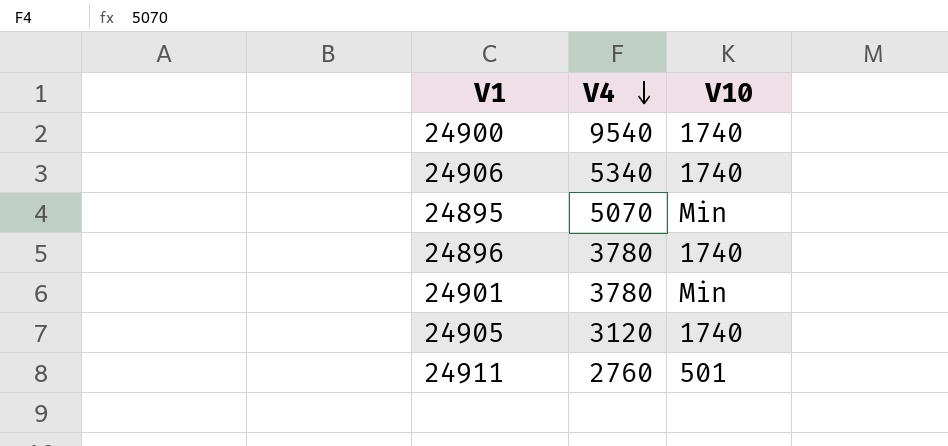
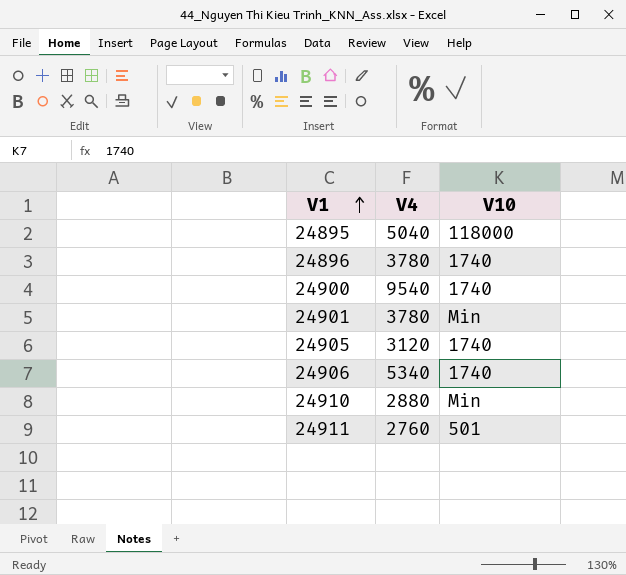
row order: V4 descending -> V1 ascending
24895 | V4: 5070 -> 5040
24895 | V10: Min -> 118000
row 24910: none -> 2880 | Min

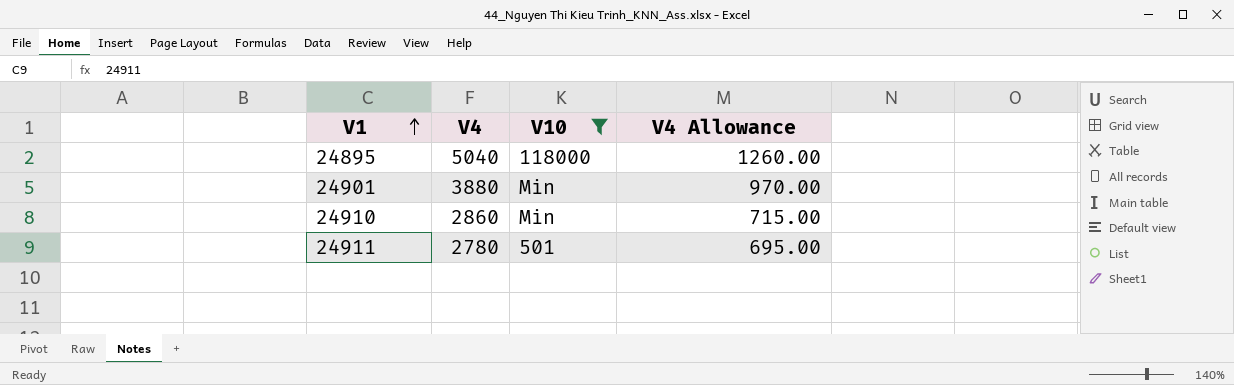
filter: none -> V10 != 1740
column V4 Allowance | formula: none -> [V4] * 0.25
24901 | V4: 3780 -> 3880
24910 | V4: 2880 -> 2860
24911 | V4: 2760 -> 2780

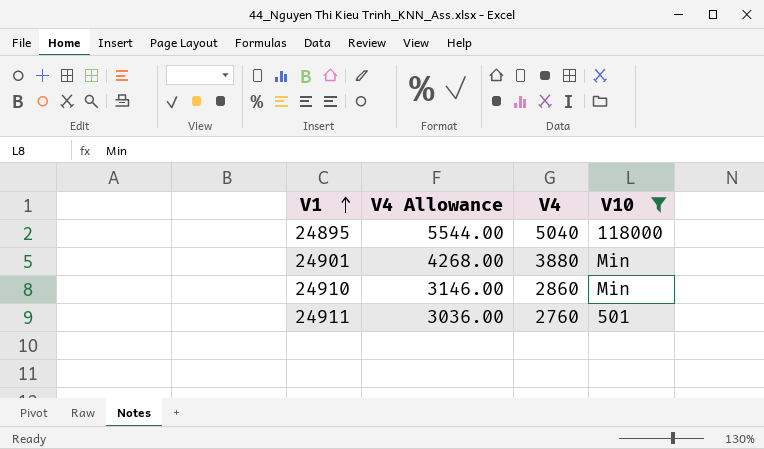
column V4 Allowance | formula: [V4] * 0.25 -> [V4] * 1.1
column V4 Allowance | position: 4 -> 2
24911 | V4: 2780 -> 2760

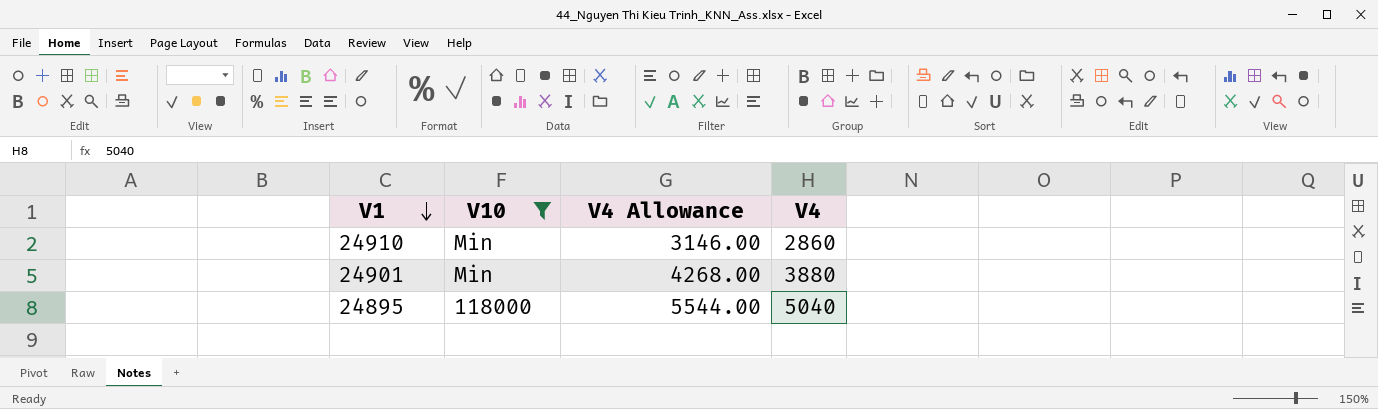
row order: V1 ascending -> V1 descending
column V10 | position: 4 -> 2
row 24911: 3036.00 | 2760 | 501 -> none

